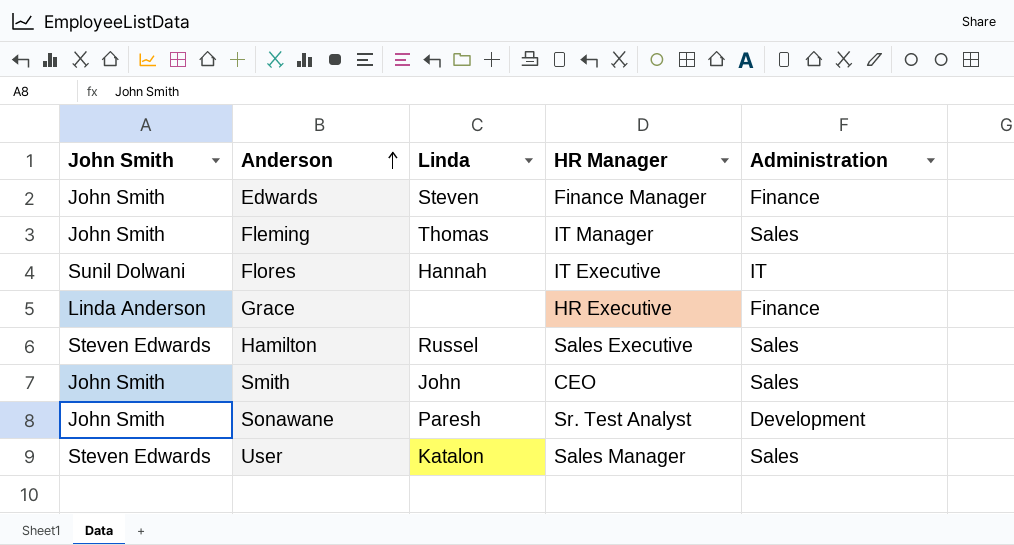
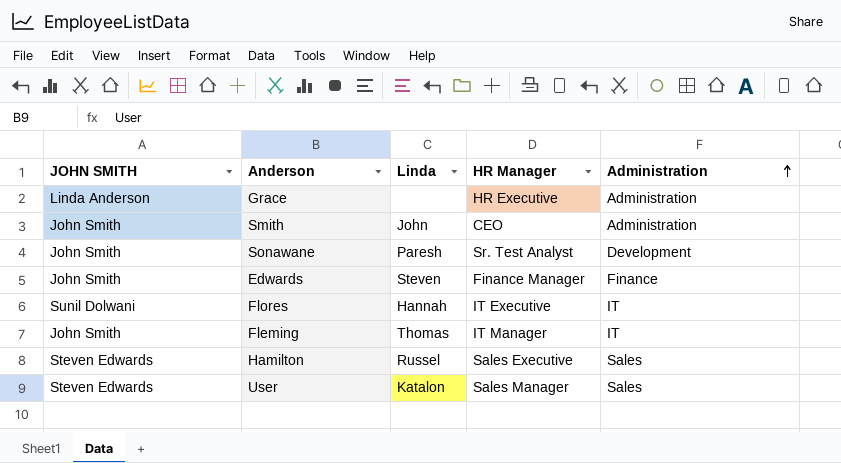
row order: Anderson ascending -> Administration ascending
column name: John Smith -> JOHN SMITH
Grace | Administration: Finance -> Administration
Smith | Administration: Sales -> Administration
Fleming | Administration: Sales -> IT

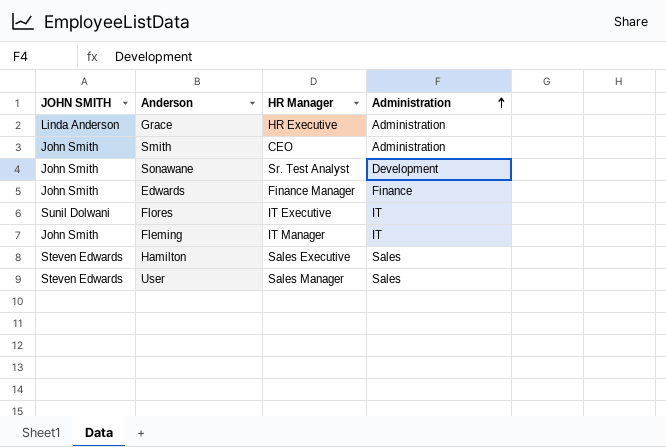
column Linda | position: 3 -> none

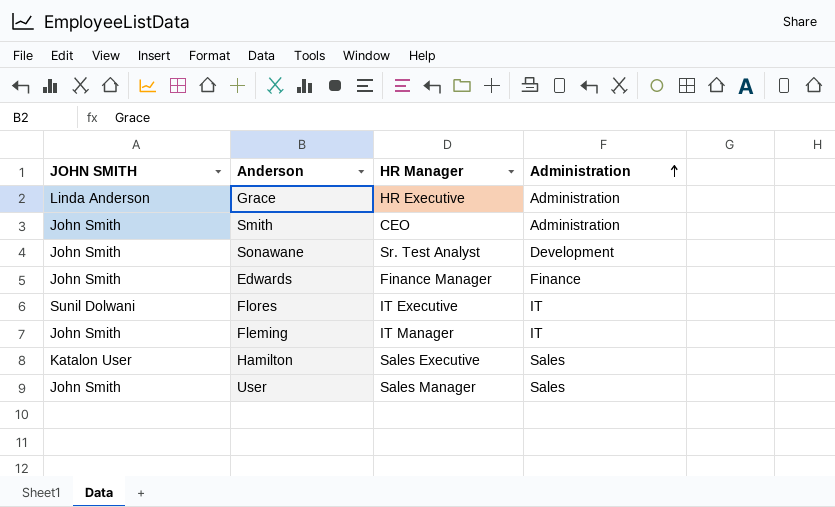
Hamilton | JOHN SMITH: Steven Edwards -> Katalon User
User | JOHN SMITH: Steven Edwards -> John Smith

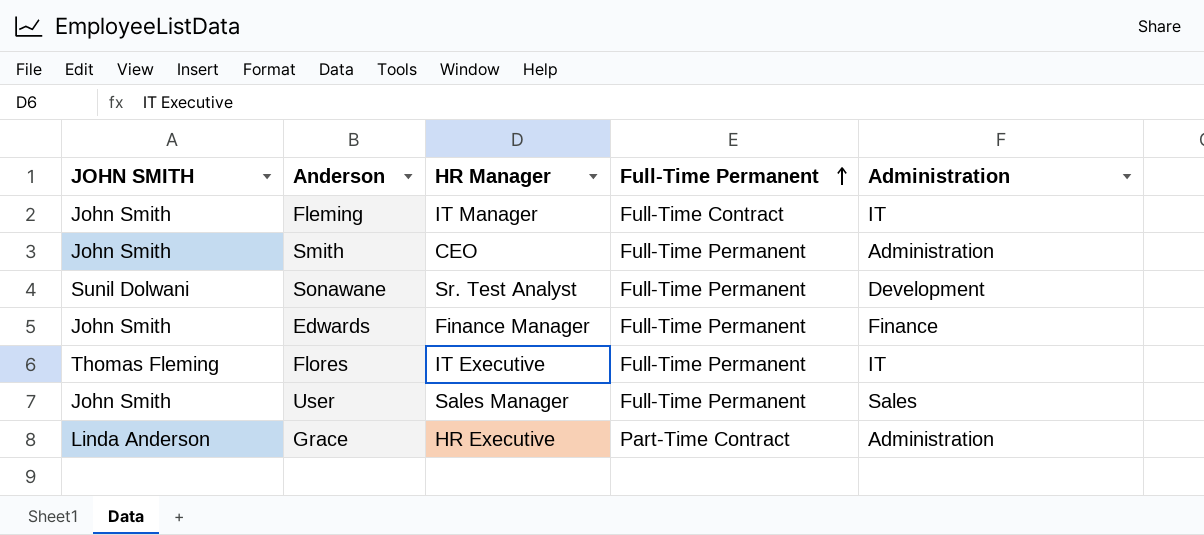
row order: Administration ascending -> Full-Time Permanent ascending
column Full-Time Permanent | position: none -> 4
row Hamilton: Katalon User | Sales Executive | Sales -> none
Sonawane | JOHN SMITH: John Smith -> Sunil Dolwani
Flores | JOHN SMITH: Sunil Dolwani -> Thomas Fleming

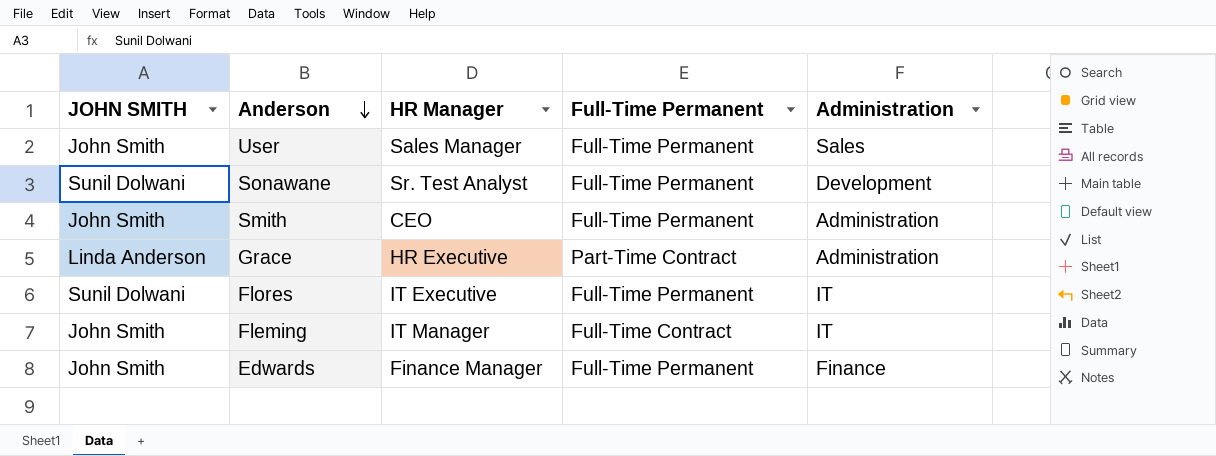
row order: Full-Time Permanent ascending -> Anderson descending
Flores | JOHN SMITH: Thomas Fleming -> Sunil Dolwani

